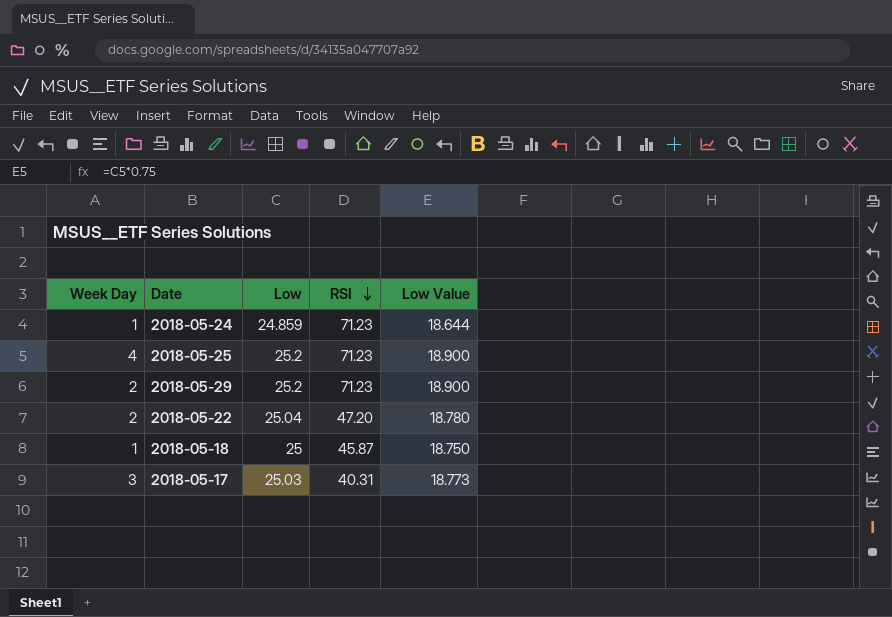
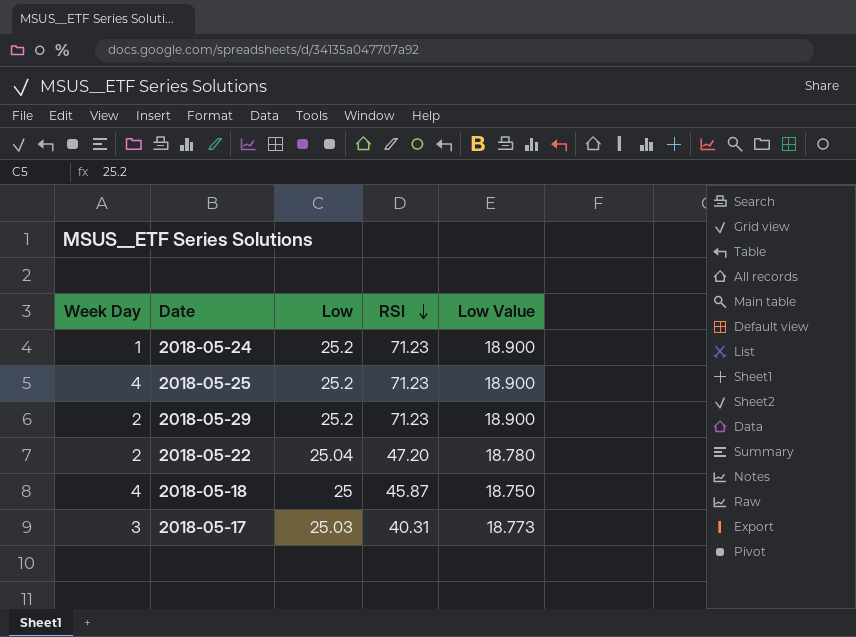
2018-05-24 | Low: 24.859 -> 25.2
2018-05-24 | Low Value: 18.644 -> 18.900
2018-05-18 | Week Day: 1 -> 4

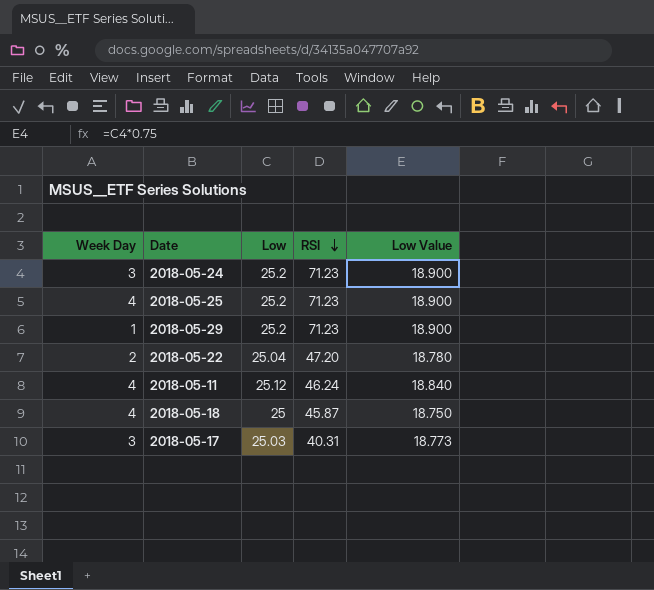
2018-05-24 | Week Day: 1 -> 3
2018-05-29 | Week Day: 2 -> 1
row 2018-05-11: none -> 4 | 25.12 | 46.24 | 18.840

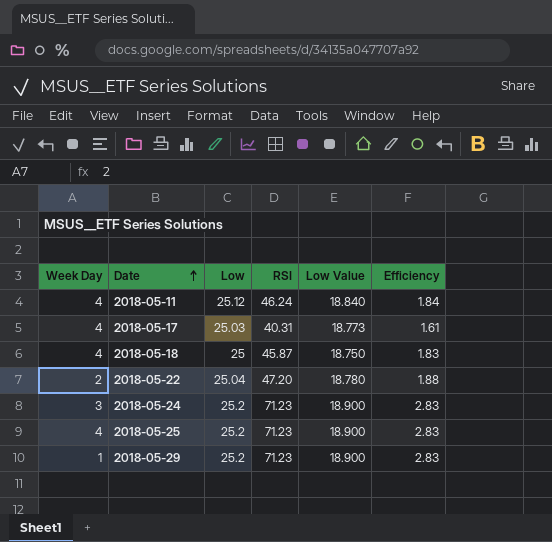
row order: RSI descending -> Date ascending
column Efficiency | formula: none -> [RSI] / [Low]
2018-05-17 | Week Day: 3 -> 4

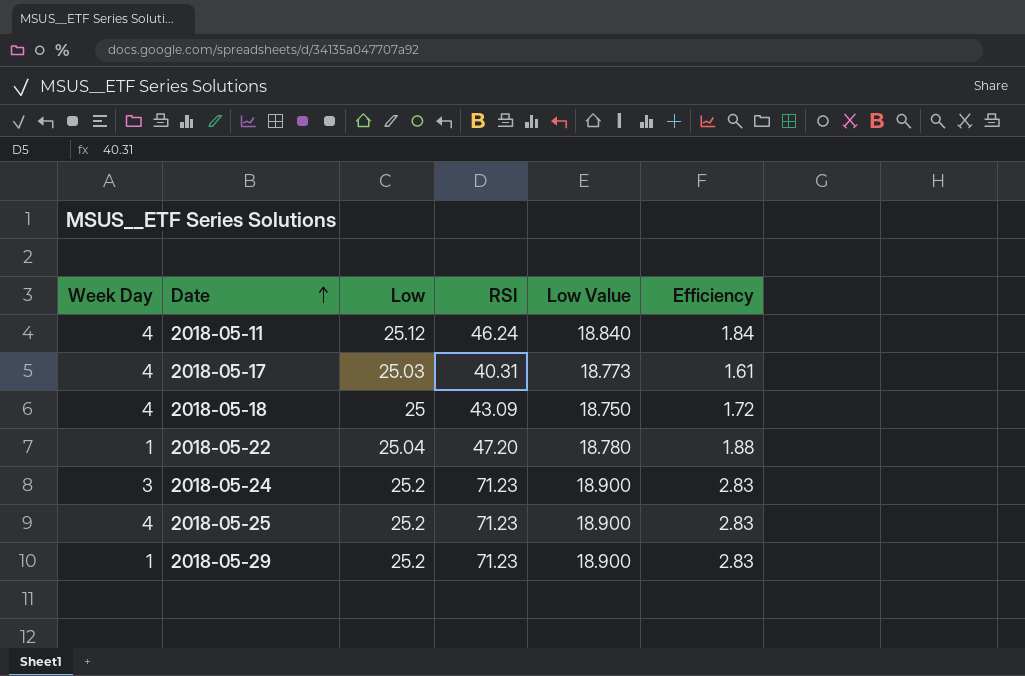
2018-05-18 | RSI: 45.87 -> 43.09
2018-05-18 | Efficiency: 1.83 -> 1.72
2018-05-22 | Week Day: 2 -> 1

